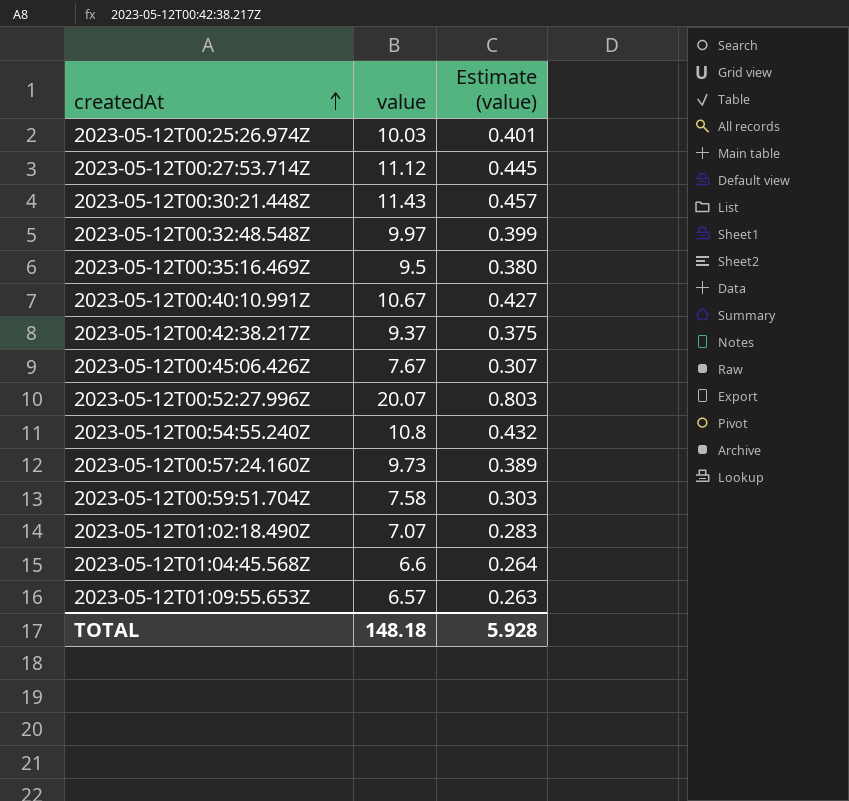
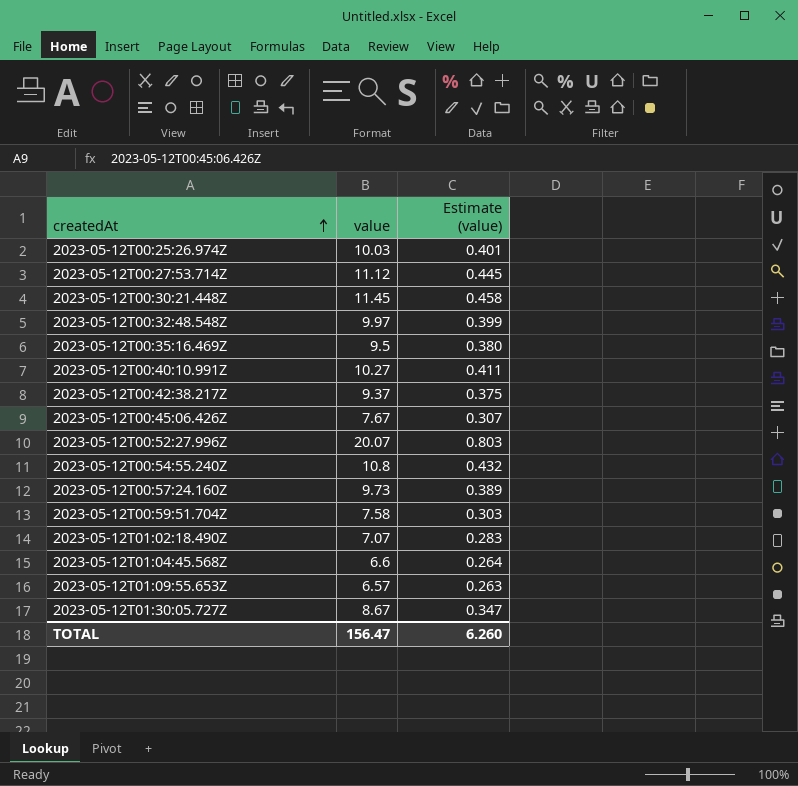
2023-05-12T00:30:21.448Z | value: 11.43 -> 11.45
2023-05-12T00:30:21.448Z | Estimate (value): 0.457 -> 0.458
2023-05-12T00:40:10.991Z | value: 10.67 -> 10.27
2023-05-12T00:40:10.991Z | Estimate (value): 0.427 -> 0.411
row 2023-05-12T01:30:05.727Z: none -> 8.67 | 0.347
TOTAL | value: 148.18 -> 156.47
TOTAL | Estimate (value): 5.928 -> 6.260

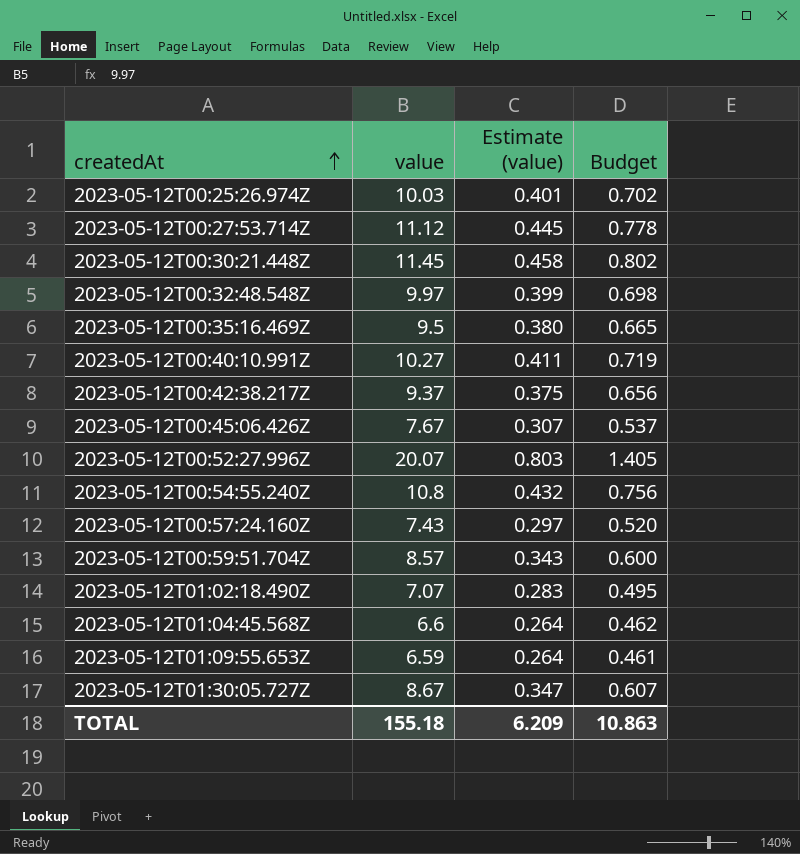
column Budget | formula: none -> [value] * 0.07
2023-05-12T00:57:24.160Z | value: 9.73 -> 7.43
2023-05-12T00:57:24.160Z | Estimate (value): 0.389 -> 0.297
2023-05-12T00:59:51.704Z | value: 7.58 -> 8.57
2023-05-12T00:59:51.704Z | Estimate (value): 0.303 -> 0.343
2023-05-12T01:09:55.653Z | value: 6.57 -> 6.59
2023-05-12T01:09:55.653Z | Estimate (value): 0.263 -> 0.264
TOTAL | value: 156.47 -> 155.18
TOTAL | Estimate (value): 6.260 -> 6.209

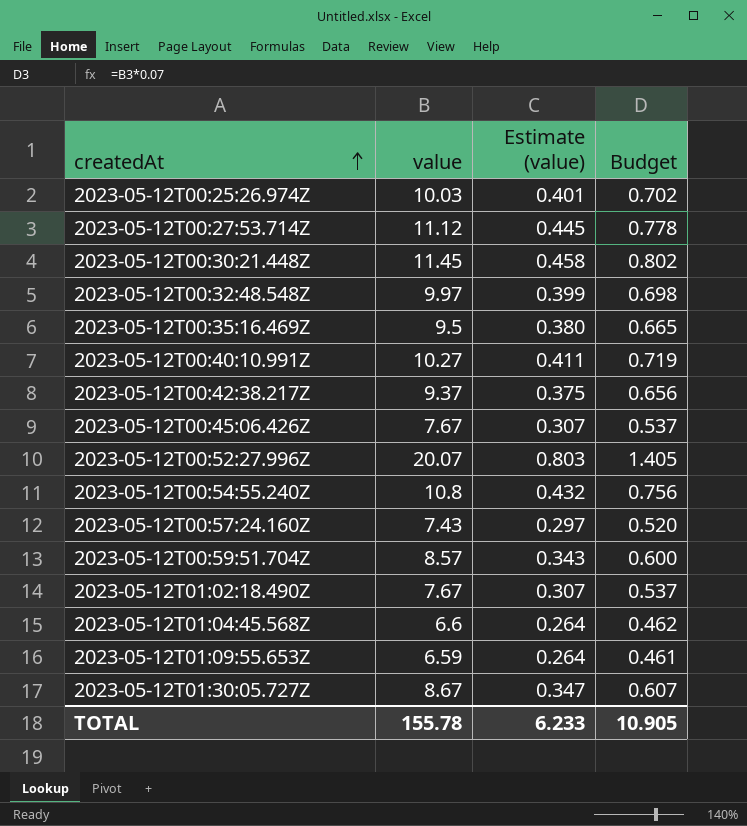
2023-05-12T01:02:18.490Z | value: 7.07 -> 7.67
2023-05-12T01:02:18.490Z | Estimate (value): 0.283 -> 0.307
2023-05-12T01:02:18.490Z | Budget: 0.495 -> 0.537
TOTAL | value: 155.18 -> 155.78
TOTAL | Estimate (value): 6.209 -> 6.233
TOTAL | Budget: 10.863 -> 10.905

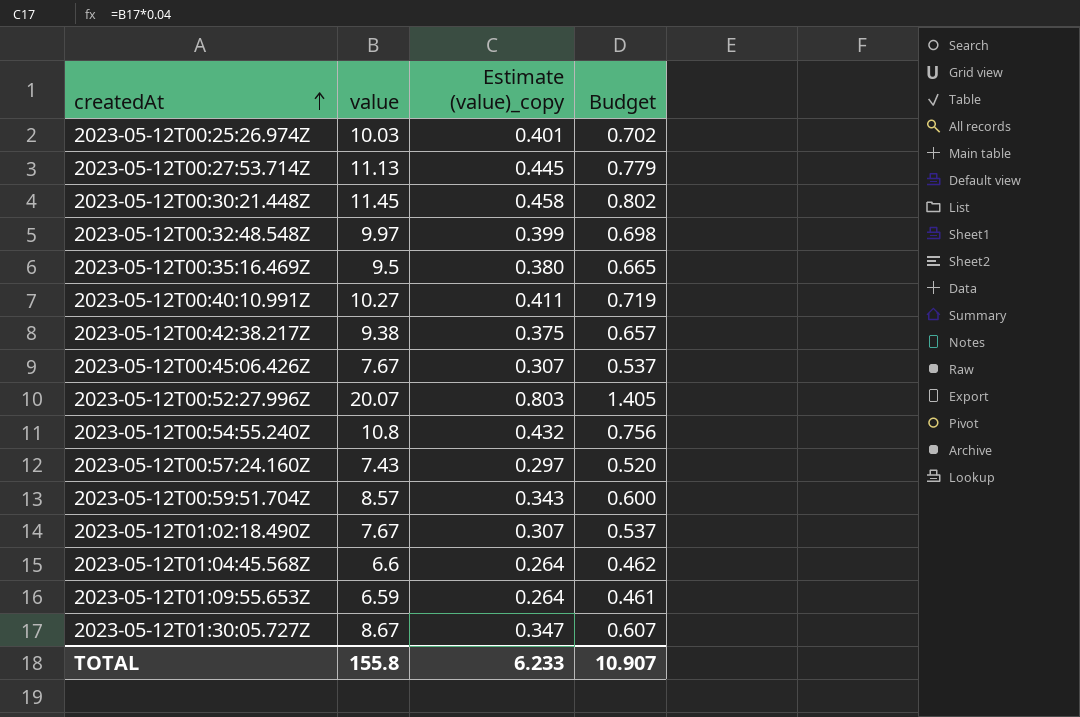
column name: Estimate (value) -> Estimate (value)_copy
2023-05-12T00:27:53.714Z | value: 11.12 -> 11.13
2023-05-12T00:27:53.714Z | Budget: 0.778 -> 0.779
2023-05-12T00:42:38.217Z | value: 9.37 -> 9.38
2023-05-12T00:42:38.217Z | Budget: 0.656 -> 0.657
TOTAL | value: 155.78 -> 155.8
TOTAL | Budget: 10.905 -> 10.907

